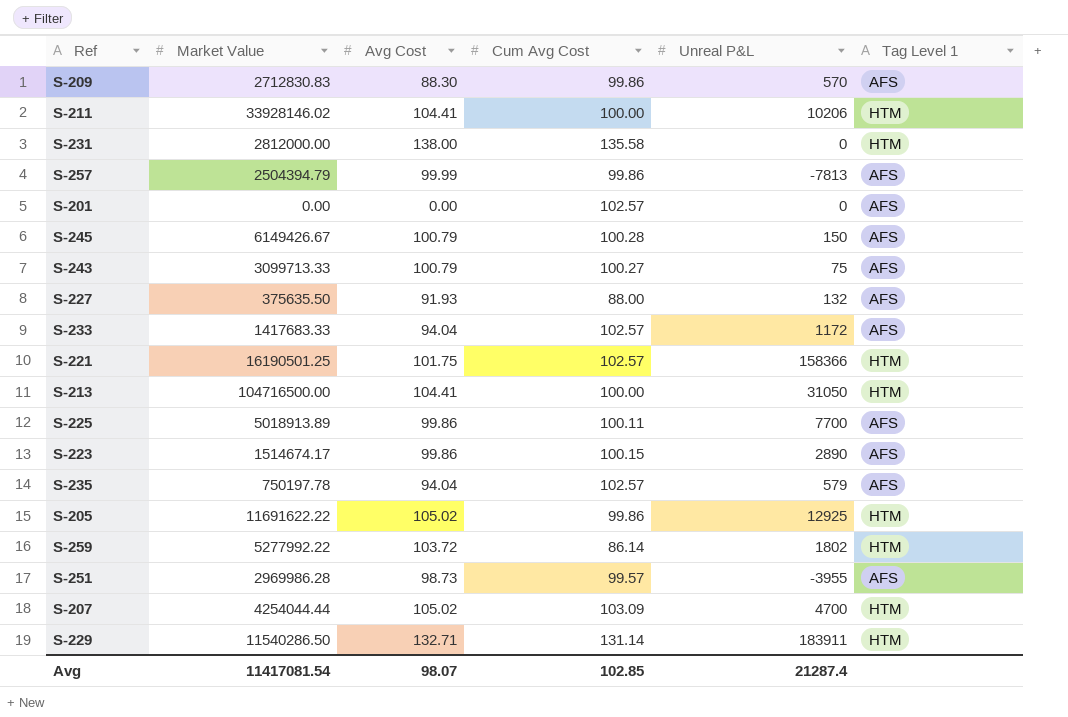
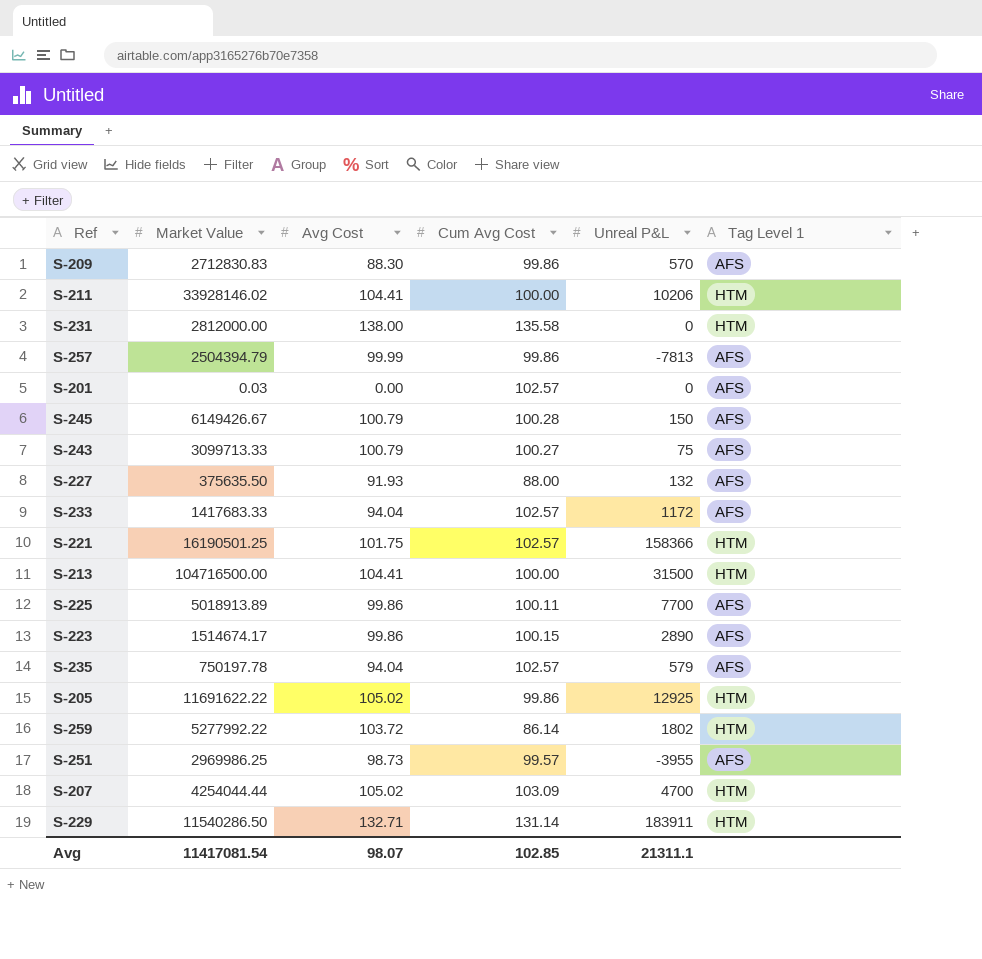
S-201 | Market Value: 0.00 -> 0.03
S-213 | Unreal P&L: 31050 -> 31500
S-251 | Market Value: 2969986.28 -> 2969986.25
Avg | Unreal P&L: 21287.4 -> 21311.1

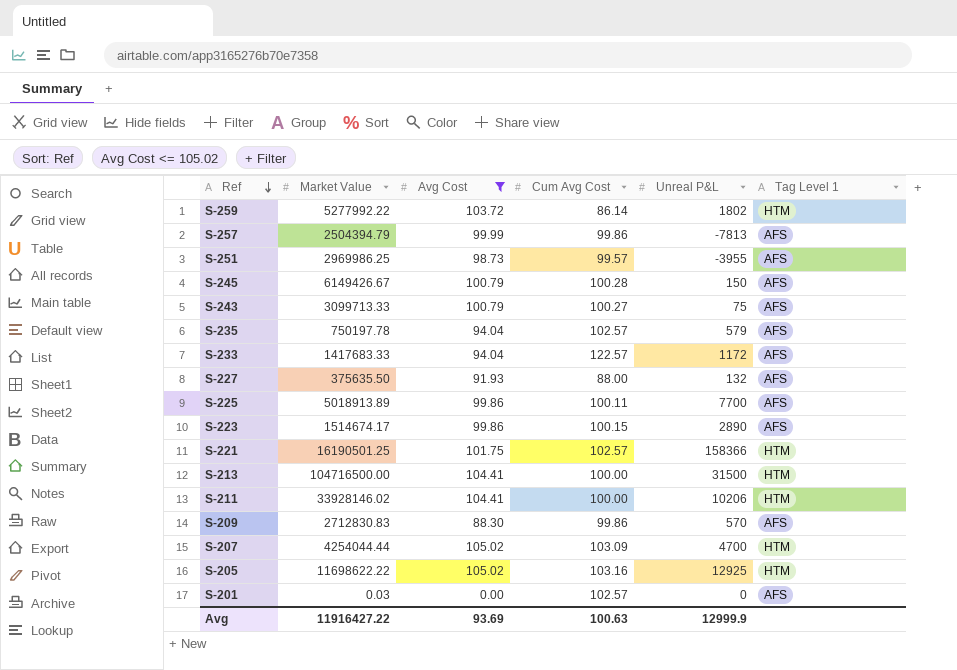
filter: none -> Avg Cost <= 105.02
row order: none -> Ref descending
S-233 | Cum Avg Cost: 102.57 -> 122.57
S-205 | Market Value: 11691622.22 -> 11698622.22
S-205 | Cum Avg Cost: 99.86 -> 103.16
Avg | Market Value: 11417081.54 -> 11916427.22
Avg | Avg Cost: 98.07 -> 93.69
Avg | Cum Avg Cost: 102.85 -> 100.63
Avg | Unreal P&L: 21311.1 -> 12999.9

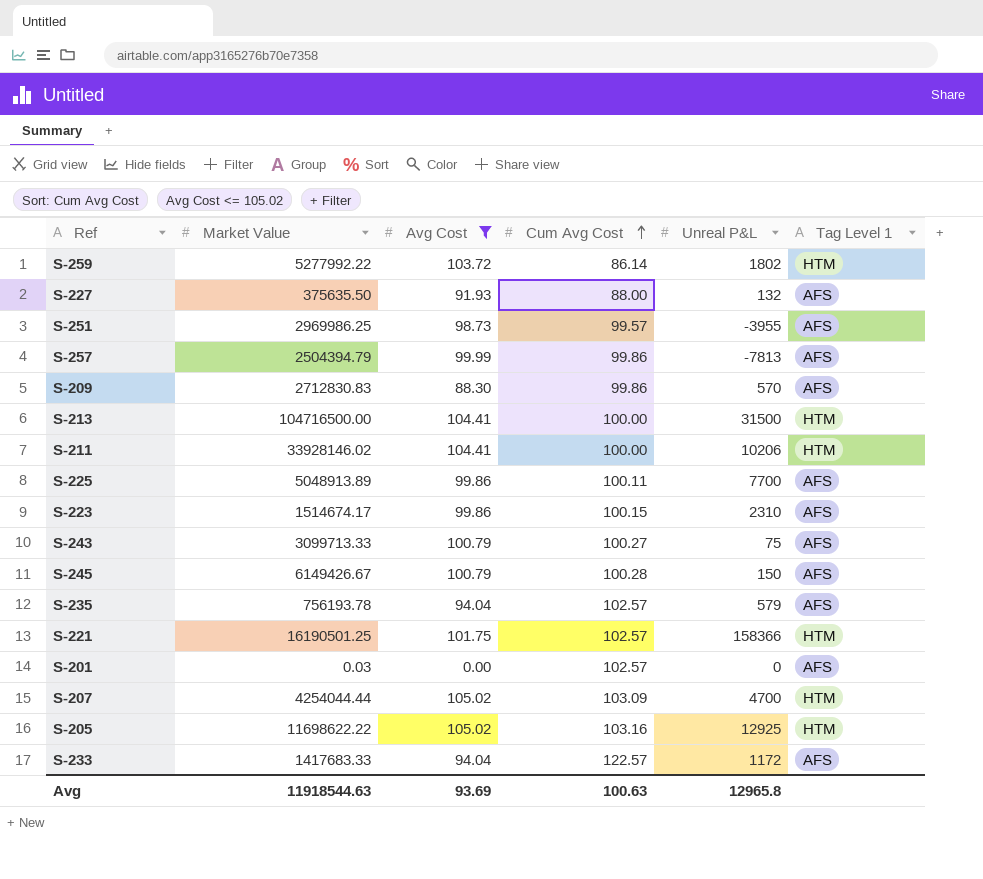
row order: Ref descending -> Cum Avg Cost ascending
S-225 | Market Value: 5018913.89 -> 5048913.89
S-223 | Unreal P&L: 2890 -> 2310
S-235 | Market Value: 750197.78 -> 756193.78
Avg | Market Value: 11916427.22 -> 11918544.63
Avg | Unreal P&L: 12999.9 -> 12965.8

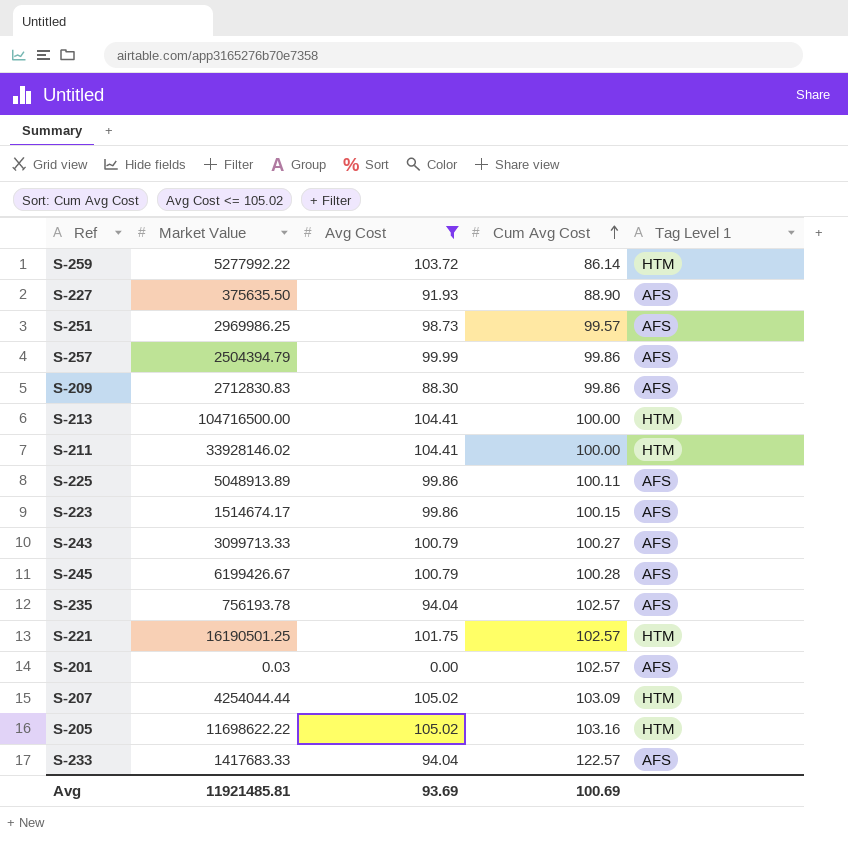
column Unreal P&L | position: 5 -> none
S-227 | Cum Avg Cost: 88.00 -> 88.90
S-245 | Market Value: 6149426.67 -> 6199426.67
Avg | Market Value: 11918544.63 -> 11921485.81
Avg | Cum Avg Cost: 100.63 -> 100.69

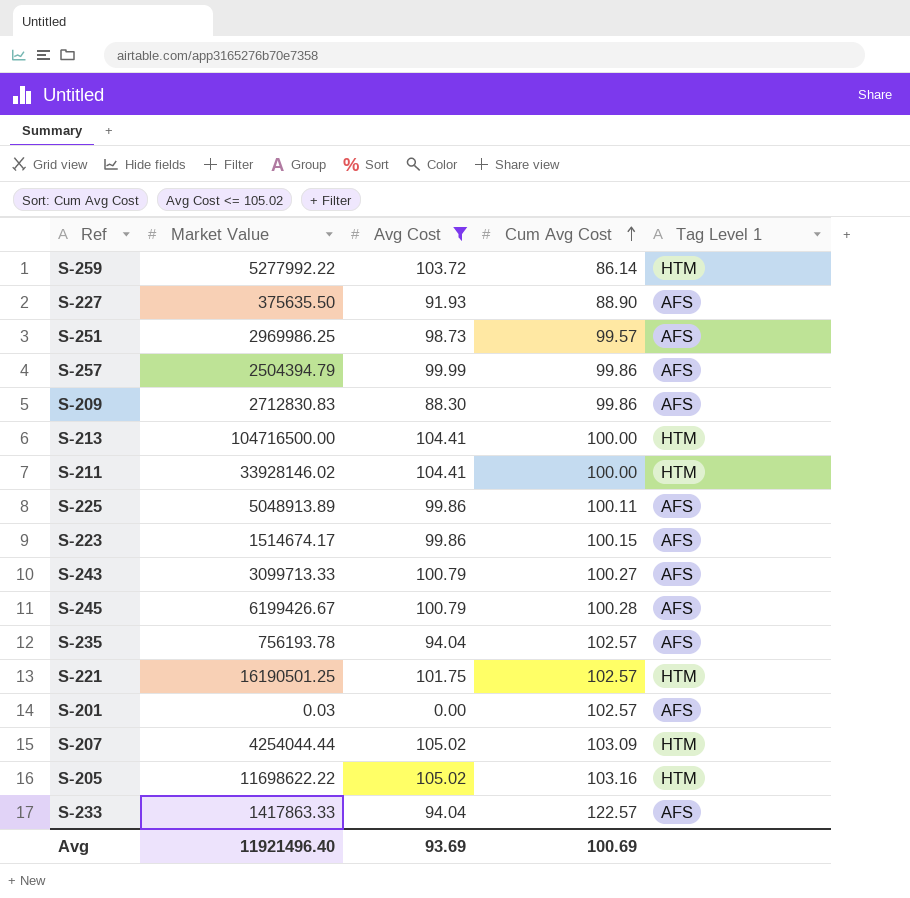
S-233 | Market Value: 1417683.33 -> 1417863.33
Avg | Market Value: 11921485.81 -> 11921496.40

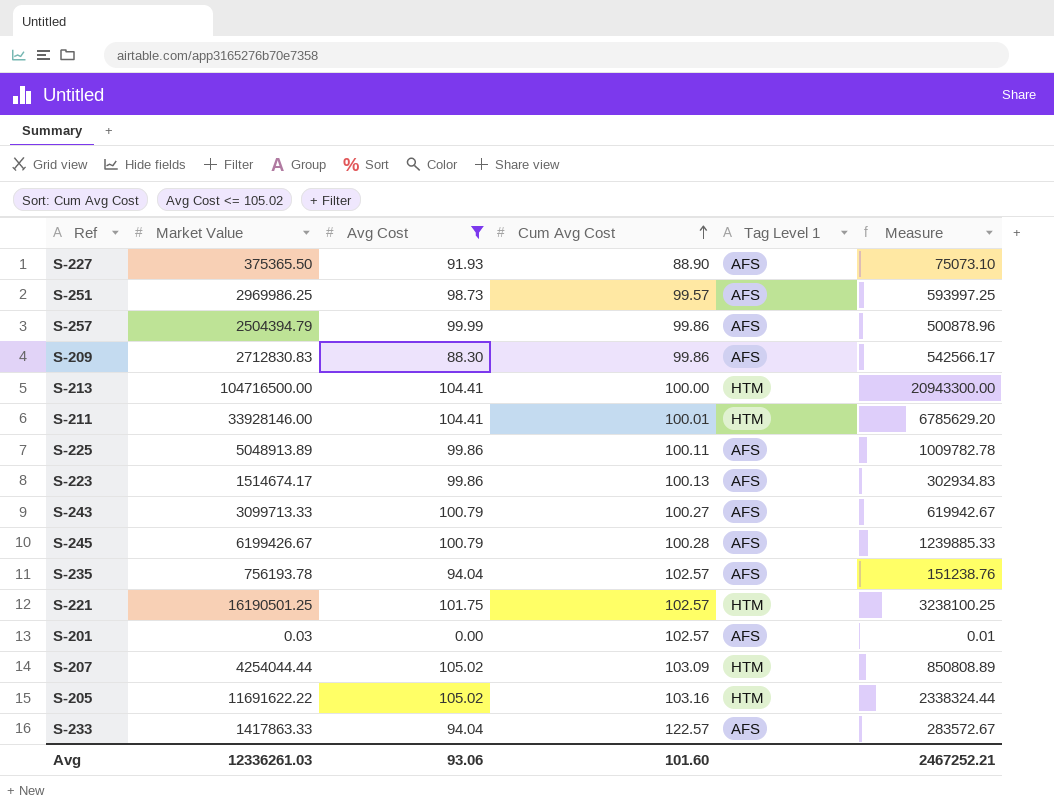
column Measure | formula: none -> [Market Value] * 0.2
row S-259: 5277992.22 | 103.72 | 86.14 | HTM -> none
S-227 | Market Value: 375635.50 -> 375365.50
S-211 | Market Value: 33928146.02 -> 33928146.00
S-211 | Cum Avg Cost: 100.00 -> 100.01
S-223 | Cum Avg Cost: 100.15 -> 100.13
S-205 | Market Value: 11698622.22 -> 11691622.22
Avg | Market Value: 11921496.40 -> 12336261.03
Avg | Avg Cost: 93.69 -> 93.06
Avg | Cum Avg Cost: 100.69 -> 101.60

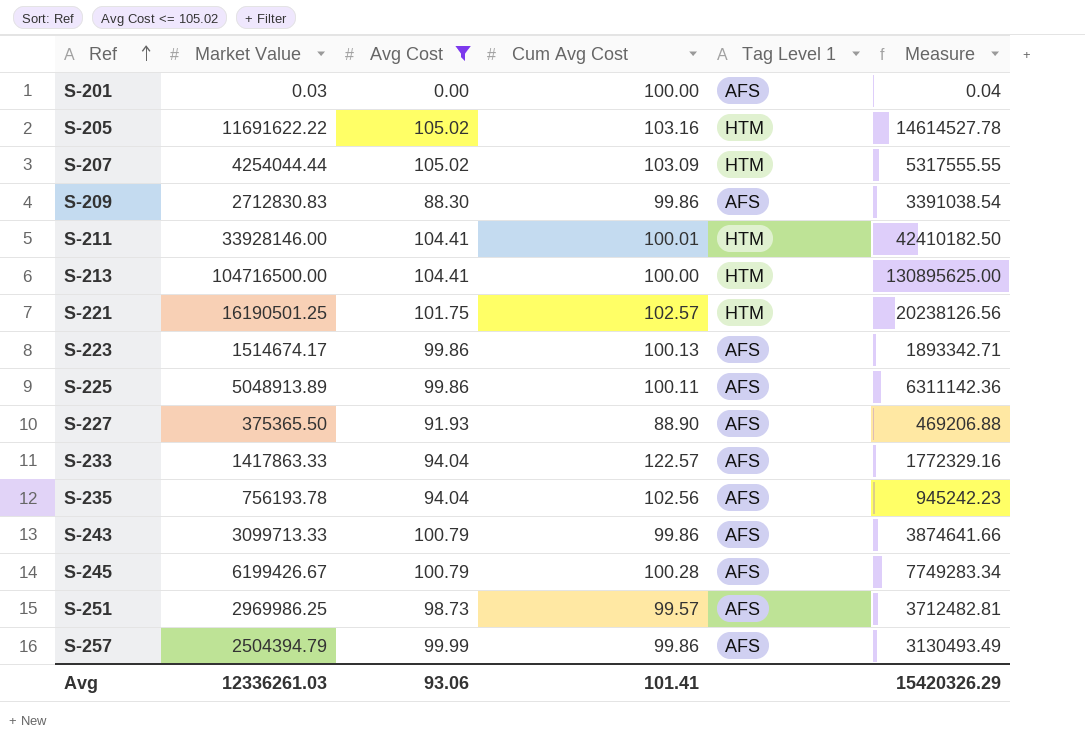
row order: Cum Avg Cost ascending -> Ref ascending
column Measure | formula: [Market Value] * 0.2 -> [Market Value] * 1.25
S-201 | Cum Avg Cost: 102.57 -> 100.00
S-235 | Cum Avg Cost: 102.57 -> 102.56
S-243 | Cum Avg Cost: 100.27 -> 99.86
Avg | Cum Avg Cost: 101.60 -> 101.41
Avg | Measure: 2467252.21 -> 15420326.29

